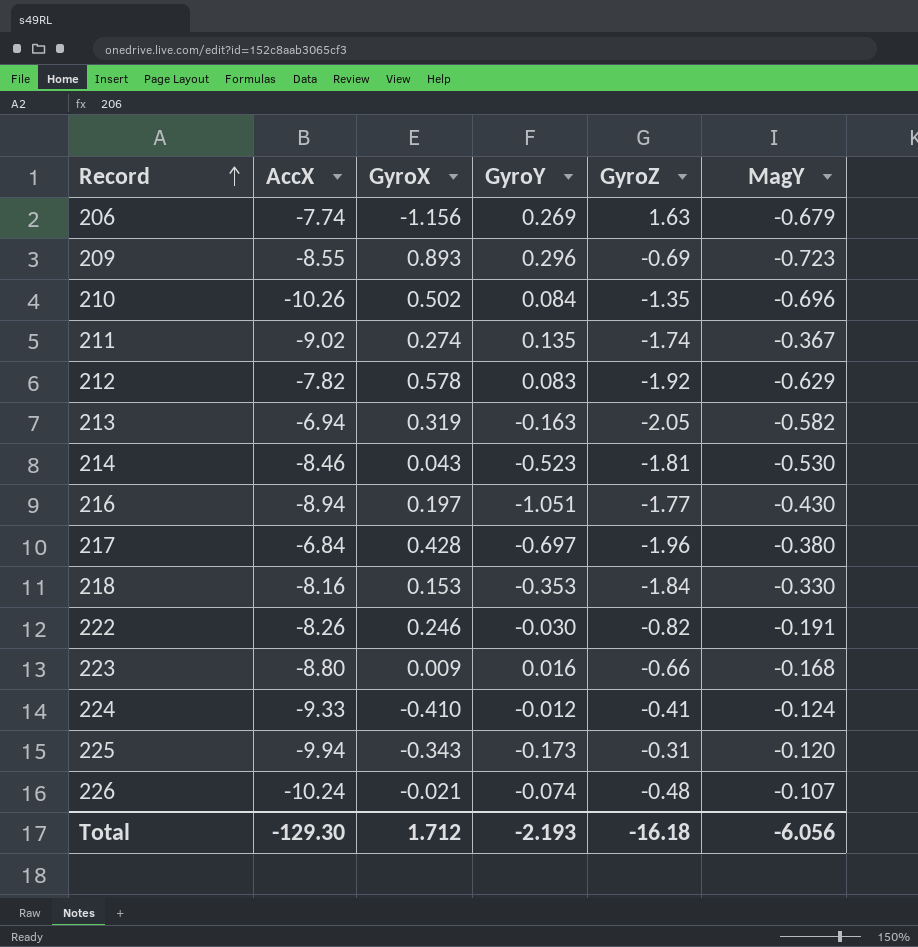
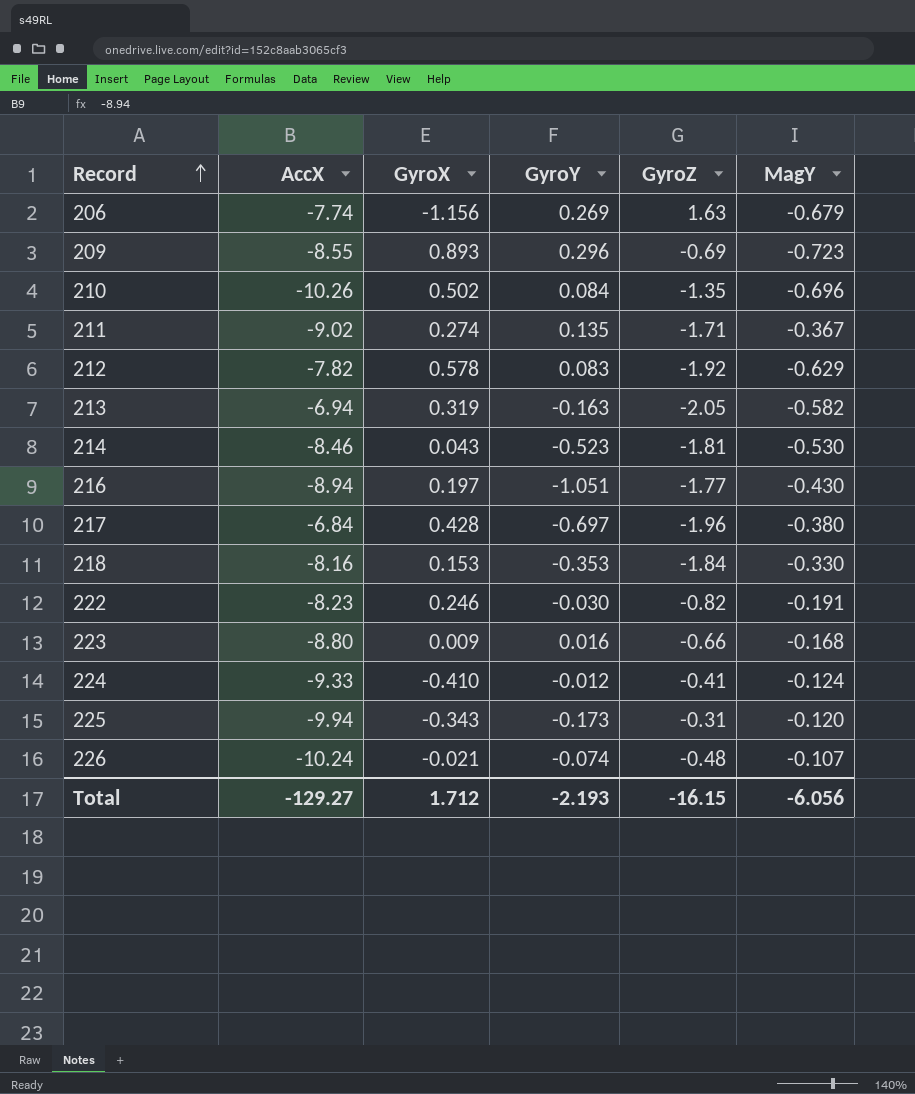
211 | GyroZ: -1.74 -> -1.71
222 | AccX: -8.26 -> -8.23
Total | AccX: -129.30 -> -129.27
Total | GyroZ: -16.18 -> -16.15

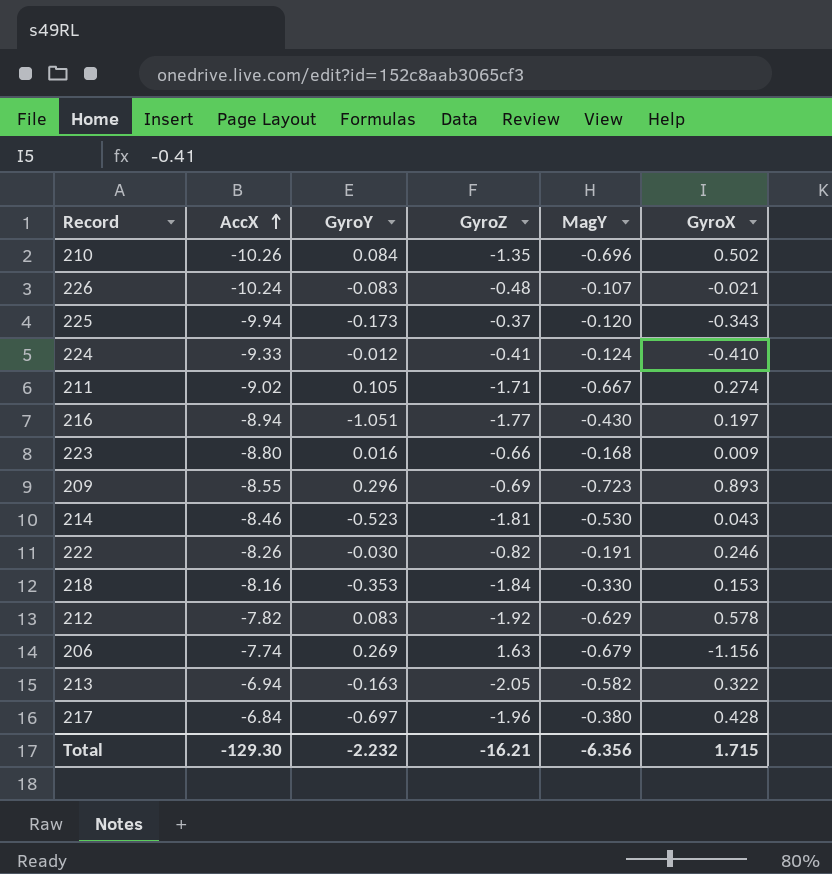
row order: Record ascending -> AccX ascending
column GyroX | position: 3 -> 6
226 | GyroY: -0.074 -> -0.083
225 | GyroZ: -0.31 -> -0.37
211 | GyroY: 0.135 -> 0.105
211 | MagY: -0.367 -> -0.667
222 | AccX: -8.23 -> -8.26
213 | GyroX: 0.319 -> 0.322
Total | AccX: -129.27 -> -129.30
Total | GyroY: -2.193 -> -2.232
Total | GyroZ: -16.15 -> -16.21
Total | MagY: -6.056 -> -6.356
Total | GyroX: 1.712 -> 1.715

